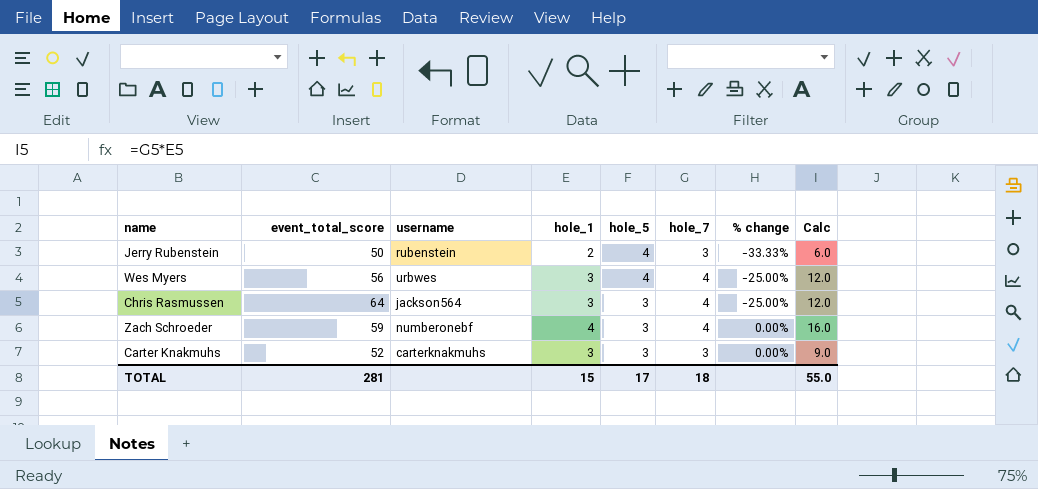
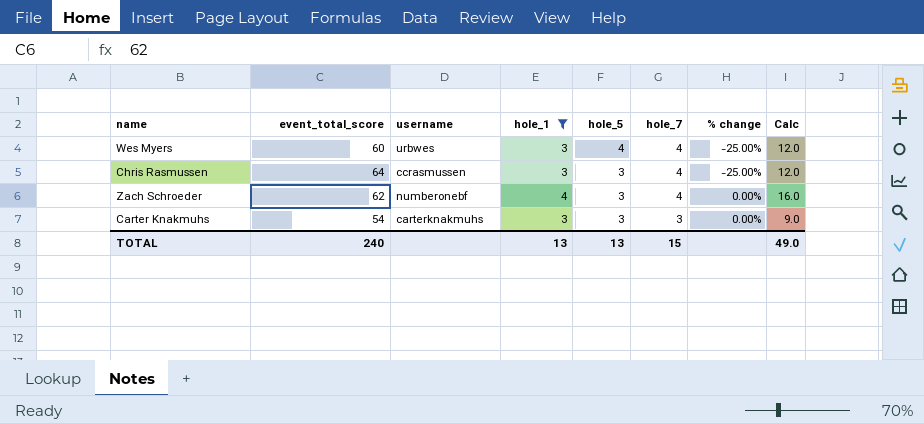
filter: none -> hole_1 != 2
Wes Myers | event_total_score: 56 -> 60
Chris Rasmussen | username: jackson564 -> ccrasmussen
Zach Schroeder | event_total_score: 59 -> 62
Carter Knakmuhs | event_total_score: 52 -> 54
TOTAL | event_total_score: 281 -> 240
TOTAL | hole_1: 15 -> 13
TOTAL | hole_5: 17 -> 13
TOTAL | hole_7: 18 -> 15
TOTAL | Calc: 55.0 -> 49.0

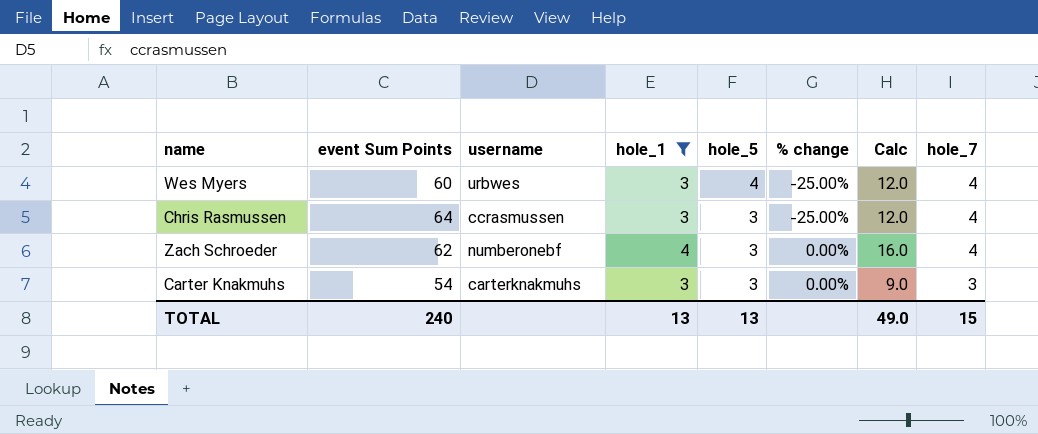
column name: event_total_score -> event Sum Points
column hole_7 | position: 6 -> 8

